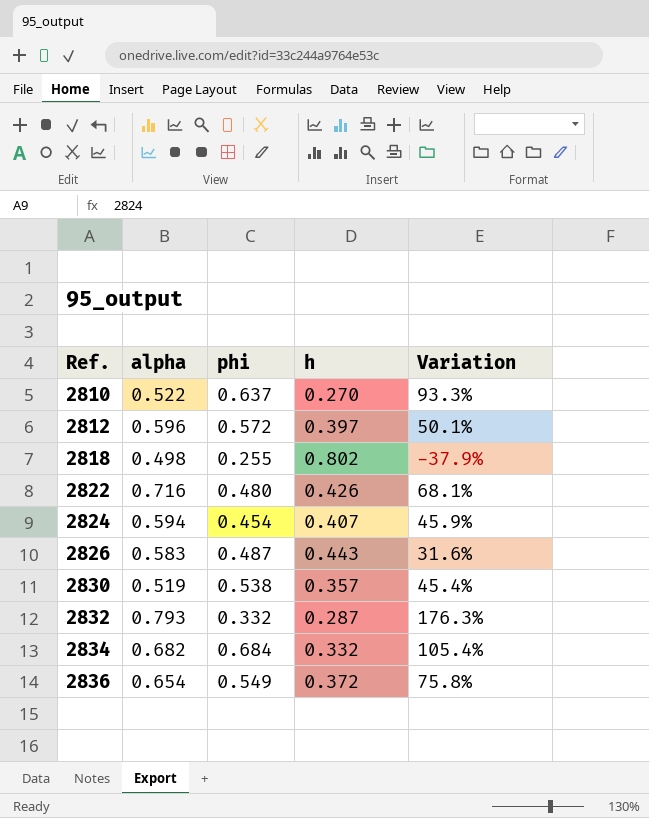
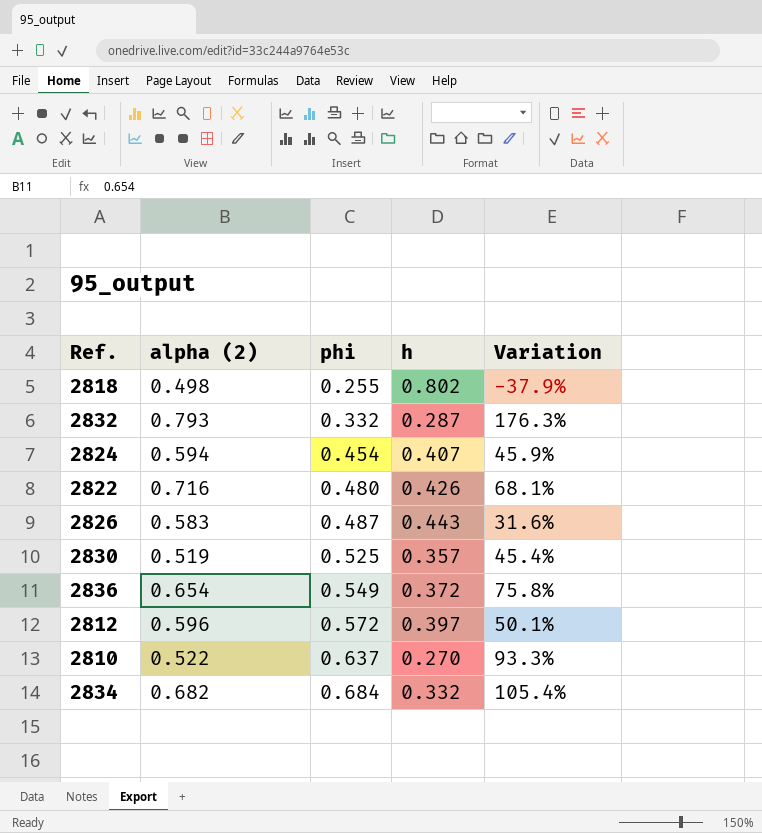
row order: Ref. ascending -> phi ascending
column name: alpha -> alpha (2)
2830 | phi: 0.538 -> 0.525

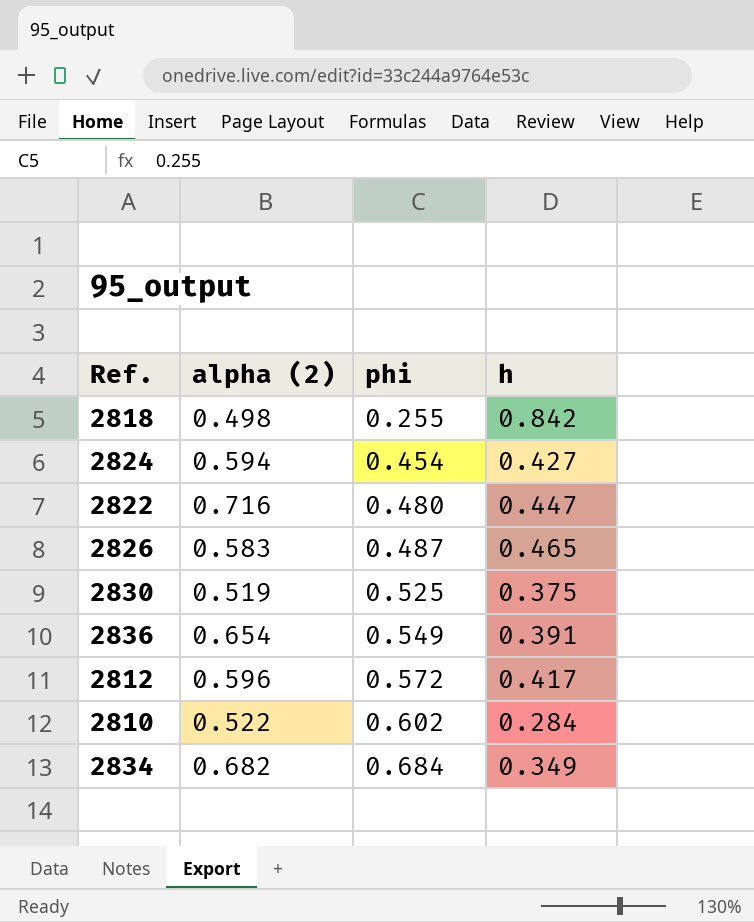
column Variation | formula: ([alpha (2)] - [h]) / [h] -> none
row 2832: 0.793 | 0.332 | 0.287 | 176.3% -> none
2818 | h: 0.802 -> 0.842
2824 | h: 0.407 -> 0.427
2822 | h: 0.426 -> 0.447
2826 | h: 0.443 -> 0.465
2830 | h: 0.357 -> 0.375
2836 | h: 0.372 -> 0.391
2812 | h: 0.397 -> 0.417
2810 | phi: 0.637 -> 0.602
2810 | h: 0.270 -> 0.284
2834 | h: 0.332 -> 0.349

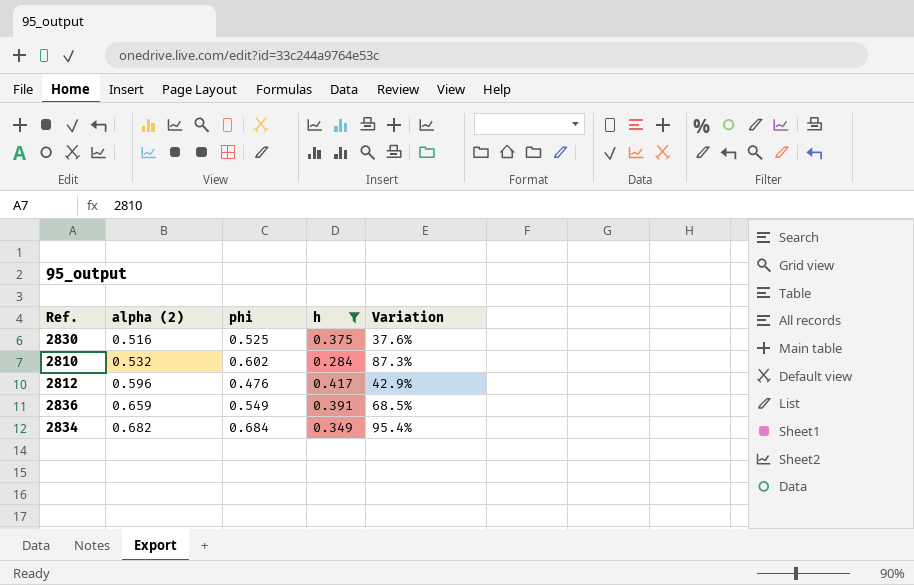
filter: none -> h <= 0.417
row order: phi ascending -> alpha (2) ascending
column Variation | formula: none -> ([alpha (2)] - [h]) / [h]
2830 | alpha (2): 0.519 -> 0.516
2810 | alpha (2): 0.522 -> 0.532
2812 | phi: 0.572 -> 0.476
2836 | alpha (2): 0.654 -> 0.659

